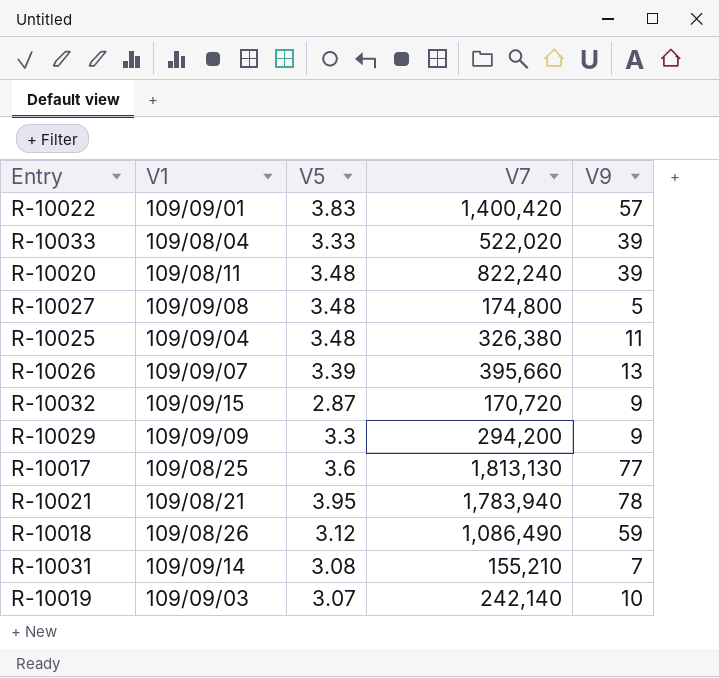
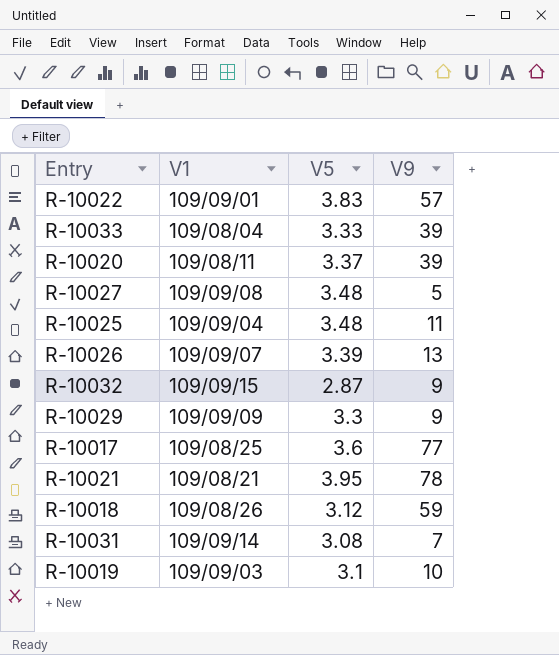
column V7 | position: 4 -> none
R-10020 | V5: 3.48 -> 3.37
R-10019 | V5: 3.07 -> 3.1

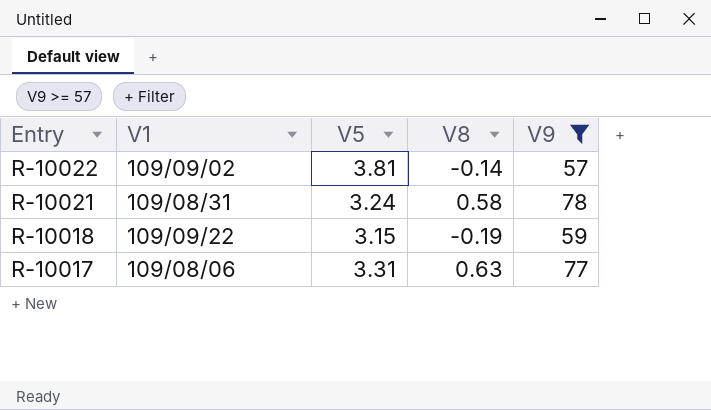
filter: none -> V9 >= 57
row order: none -> Entry descending
column V8 | position: none -> 4
R-10022 | V1: 109/09/01 -> 109/09/02
R-10022 | V5: 3.83 -> 3.81
R-10021 | V1: 109/08/21 -> 109/08/31
R-10021 | V5: 3.95 -> 3.24
R-10018 | V1: 109/08/26 -> 109/09/22
R-10018 | V5: 3.12 -> 3.15
R-10017 | V1: 109/08/25 -> 109/08/06
R-10017 | V5: 3.6 -> 3.31

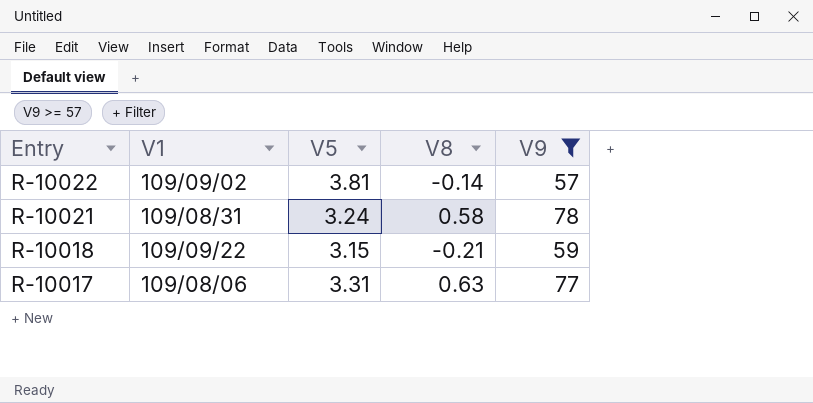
R-10018 | V8: -0.19 -> -0.21

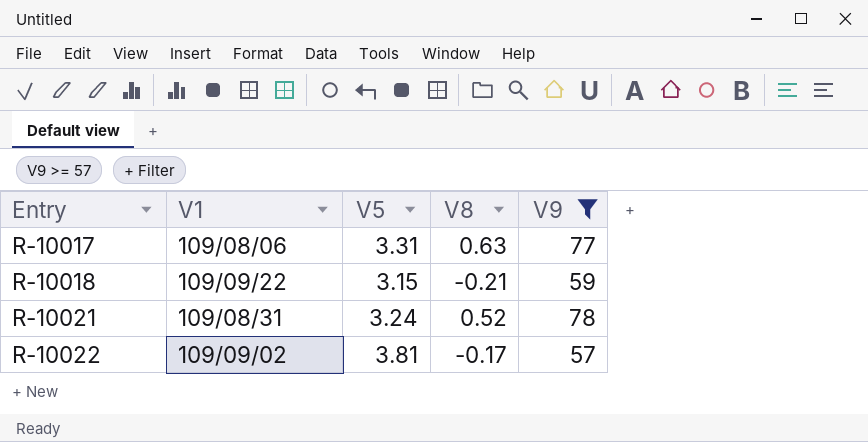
row order: Entry descending -> Entry ascending
R-10021 | V8: 0.58 -> 0.52
R-10022 | V8: -0.14 -> -0.17

